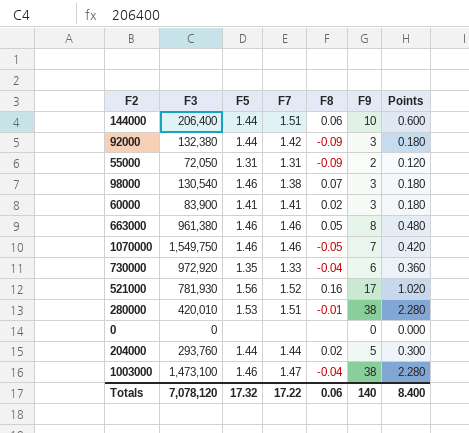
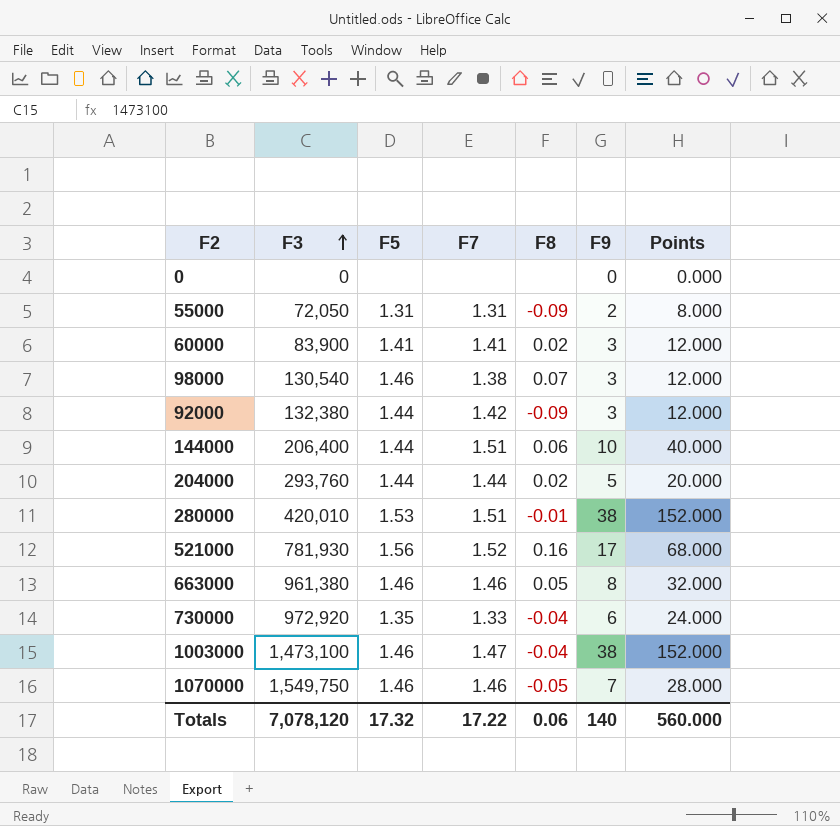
row order: none -> F3 ascending
column Points | formula: [F9] * 0.06 -> [F9] * 4
Totals | Points: 8.400 -> 560.000

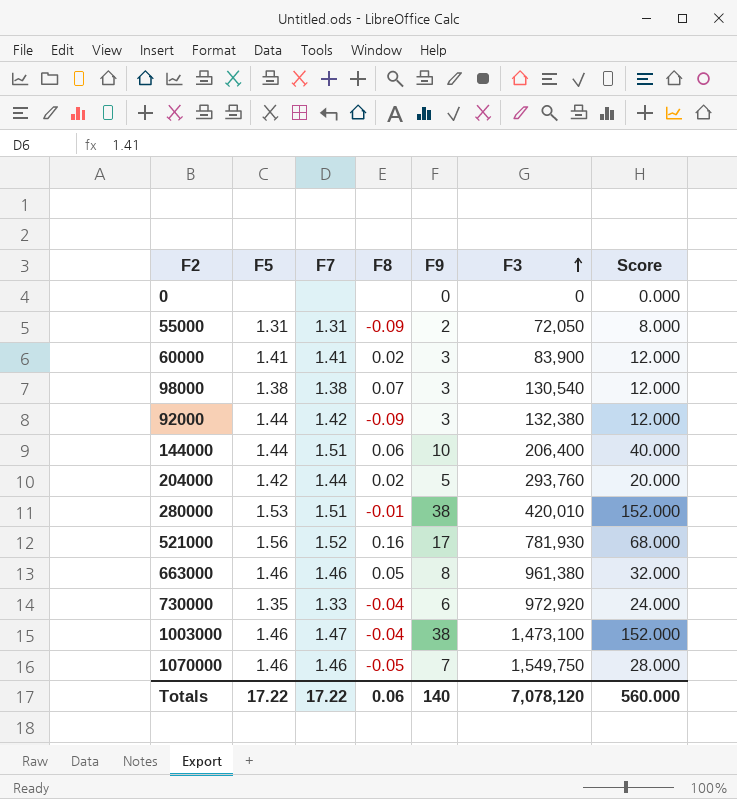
column F3 | position: 2 -> 6
column name: Points -> Score
98000 | F5: 1.46 -> 1.38
204000 | F5: 1.44 -> 1.42
Totals | F5: 17.32 -> 17.22

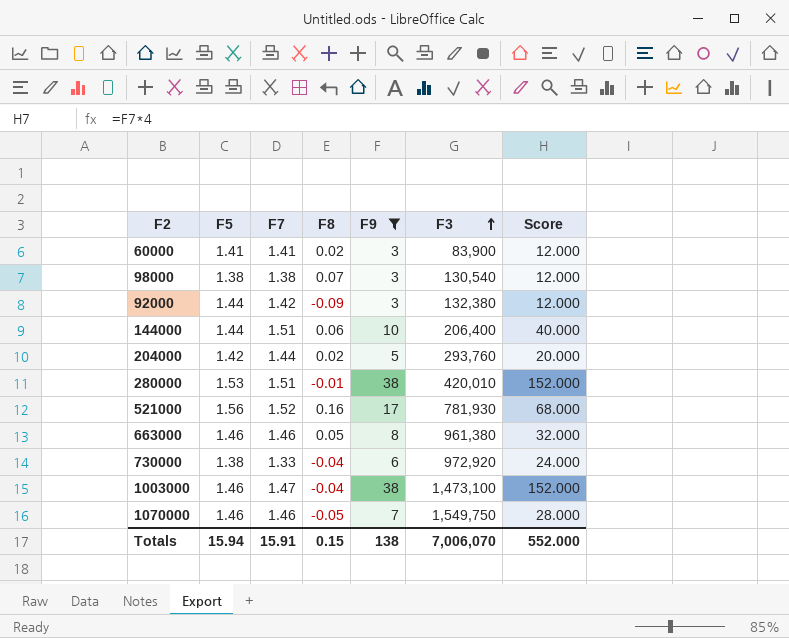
filter: none -> F9 >= 3
730000 | F5: 1.35 -> 1.38
Totals | F5: 17.22 -> 15.94
Totals | F7: 17.22 -> 15.91
Totals | F8: 0.06 -> 0.15
Totals | F9: 140 -> 138
Totals | F3: 7,078,120 -> 7,006,070
Totals | Score: 560.000 -> 552.000

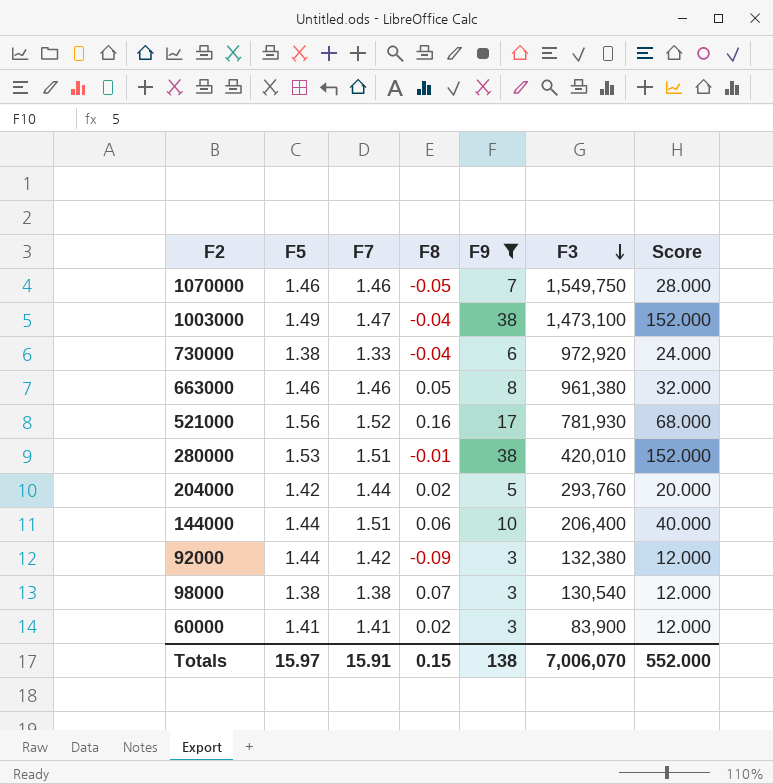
row order: F3 ascending -> F3 descending
1003000 | F5: 1.46 -> 1.49
Totals | F5: 15.94 -> 15.97

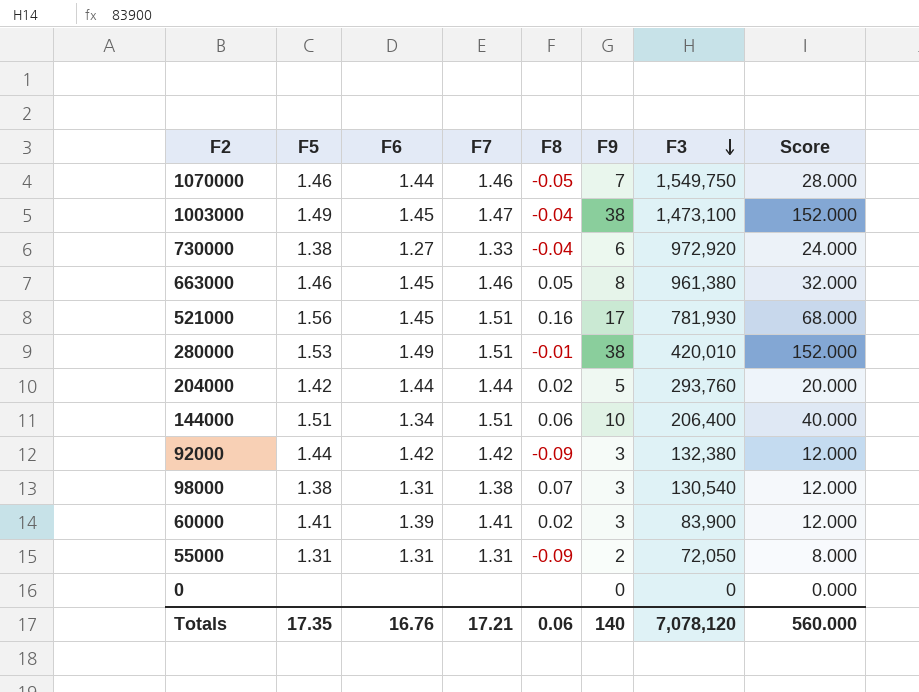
filter: F9 >= 3 -> none
column F6 | position: none -> 3
521000 | F7: 1.52 -> 1.51
144000 | F5: 1.44 -> 1.51
Totals | F5: 15.97 -> 17.35
Totals | F7: 15.91 -> 17.21
Totals | F8: 0.15 -> 0.06
Totals | F9: 138 -> 140
Totals | F3: 7,006,070 -> 7,078,120
Totals | Score: 552.000 -> 560.000

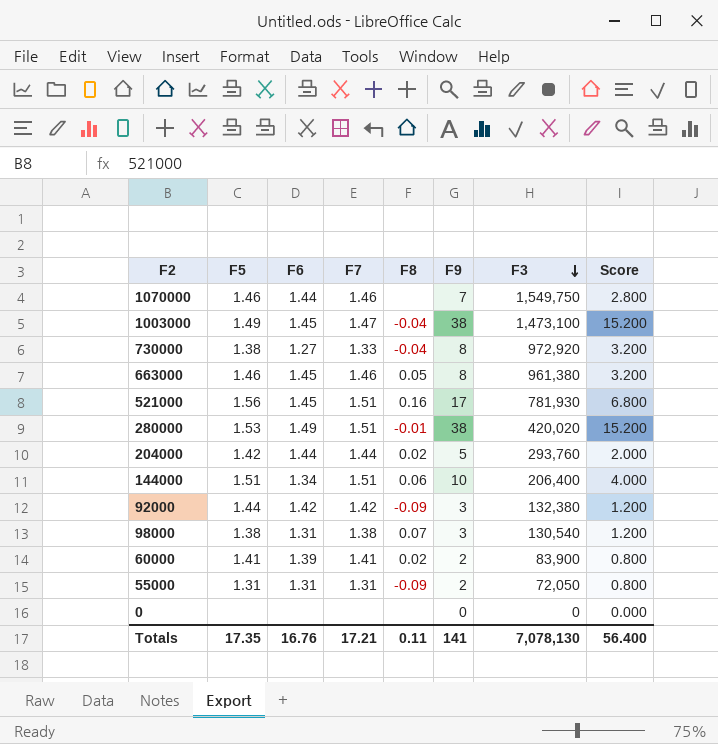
column Score | formula: [F9] * 4 -> [F9] * 0.4
1070000 | F8: -0.05 -> none
730000 | F9: 6 -> 8
280000 | F3: 420,010 -> 420,020
60000 | F9: 3 -> 2
Totals | F8: 0.06 -> 0.11
Totals | F9: 140 -> 141
Totals | F3: 7,078,120 -> 7,078,130
Totals | Score: 560.000 -> 56.400

